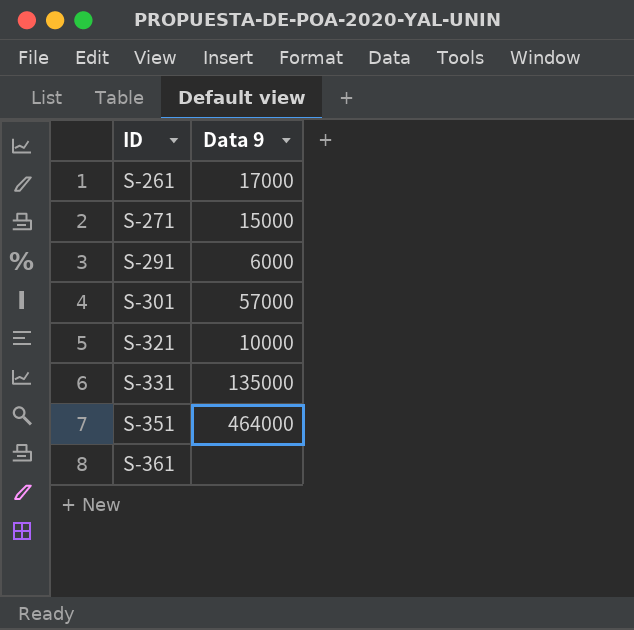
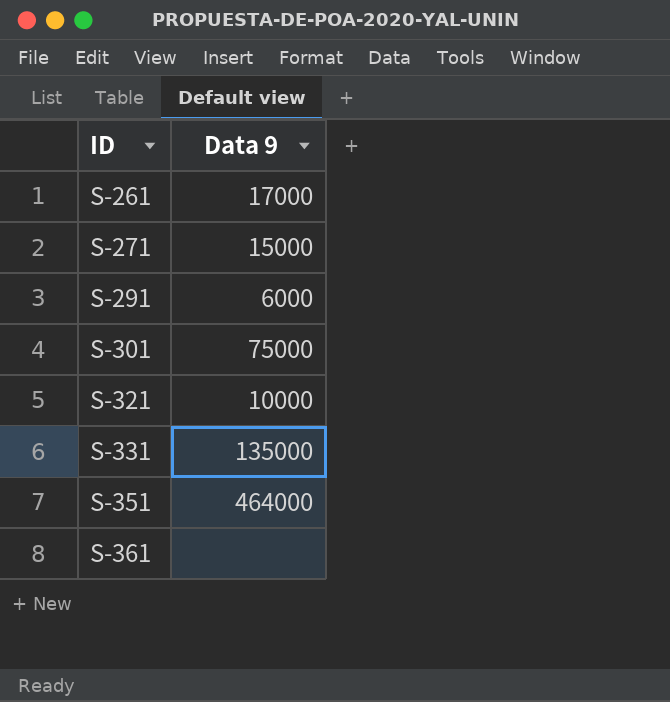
S-301 | Data 9: 57000 -> 75000

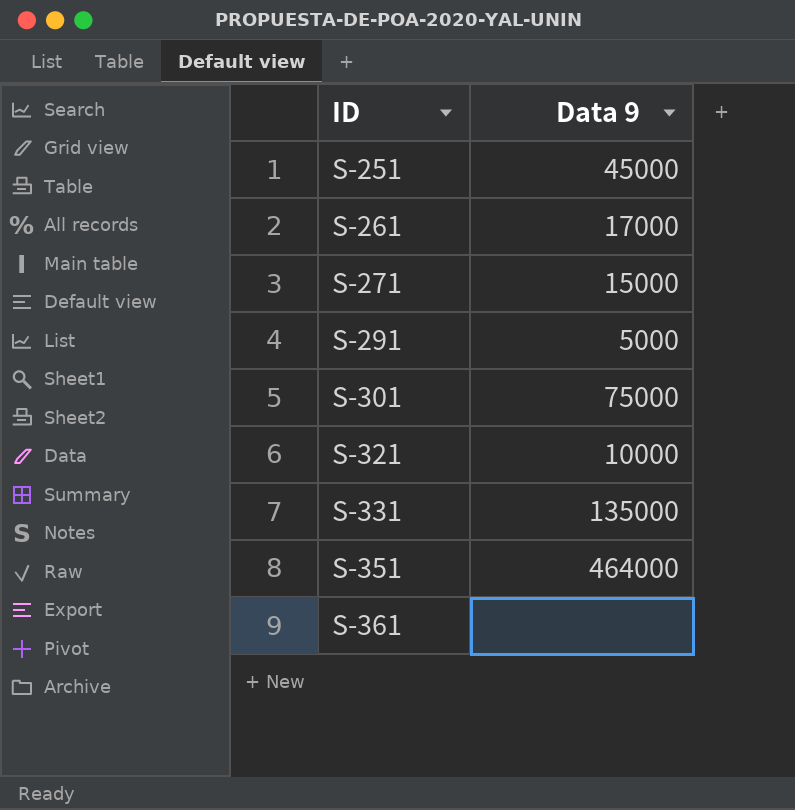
row S-251: none -> 45000
S-291 | Data 9: 6000 -> 5000

